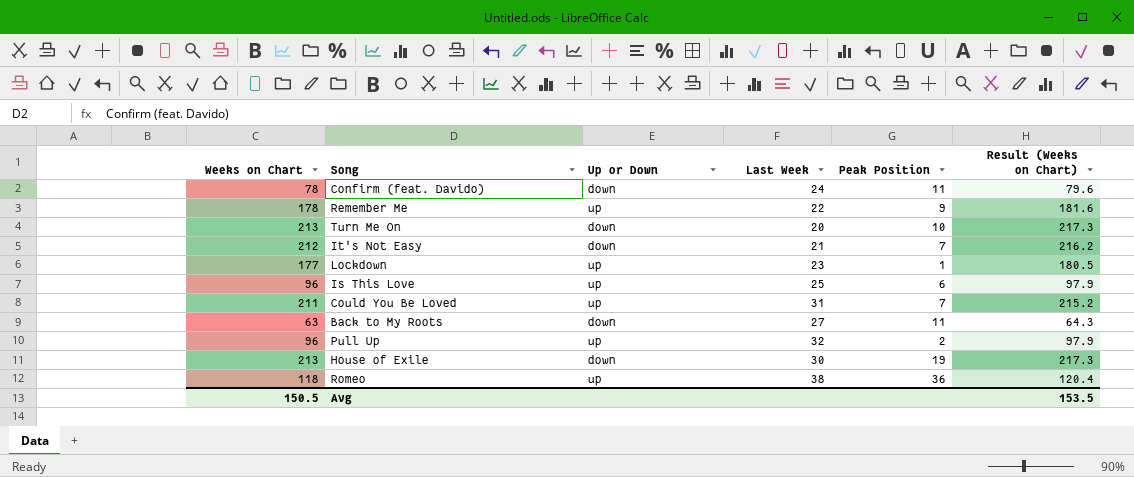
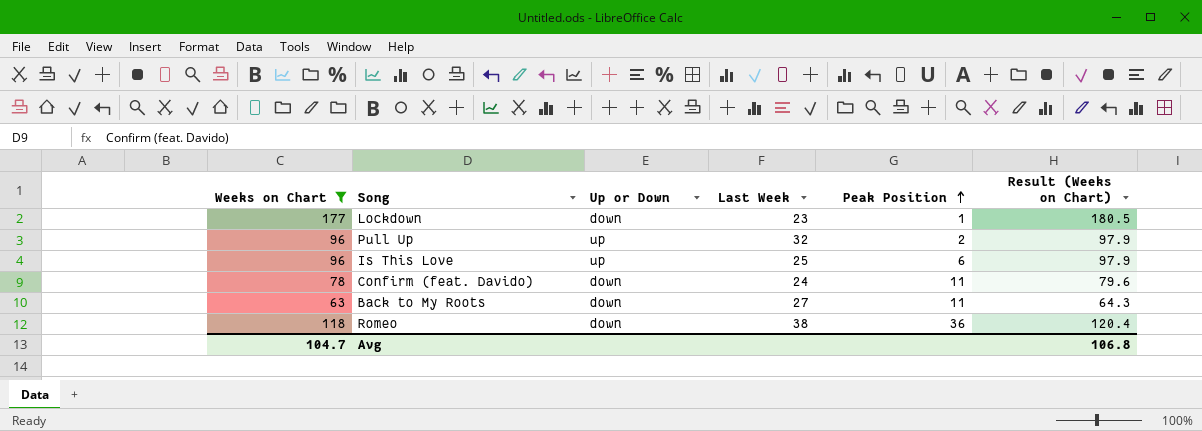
filter: none -> Weeks on Chart <= 177
row order: none -> Peak Position ascending
Lockdown | Up or Down: up -> down
Romeo | Up or Down: up -> down
Avg | Weeks on Chart: 150.5 -> 104.7
Avg | Result (Weeks on Chart): 153.5 -> 106.8

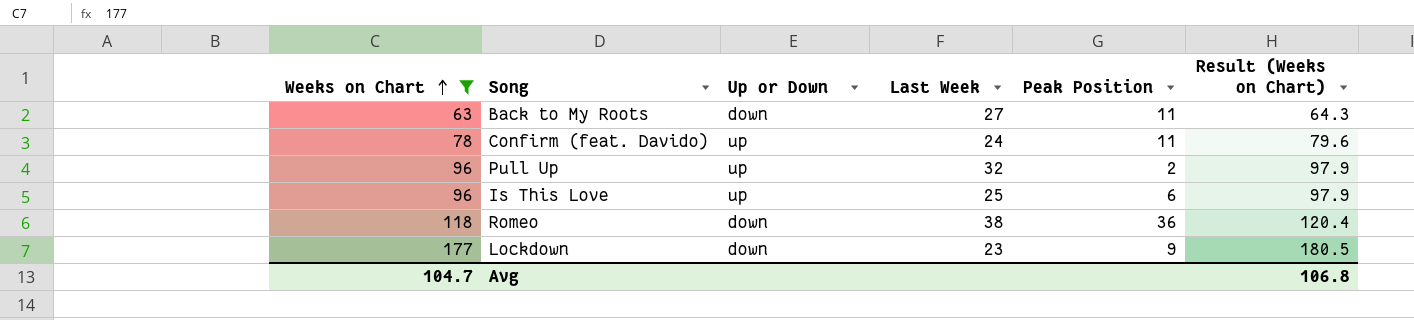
row order: Peak Position ascending -> Weeks on Chart ascending
Confirm (feat. Davido) | Up or Down: down -> up
Lockdown | Peak Position: 1 -> 9

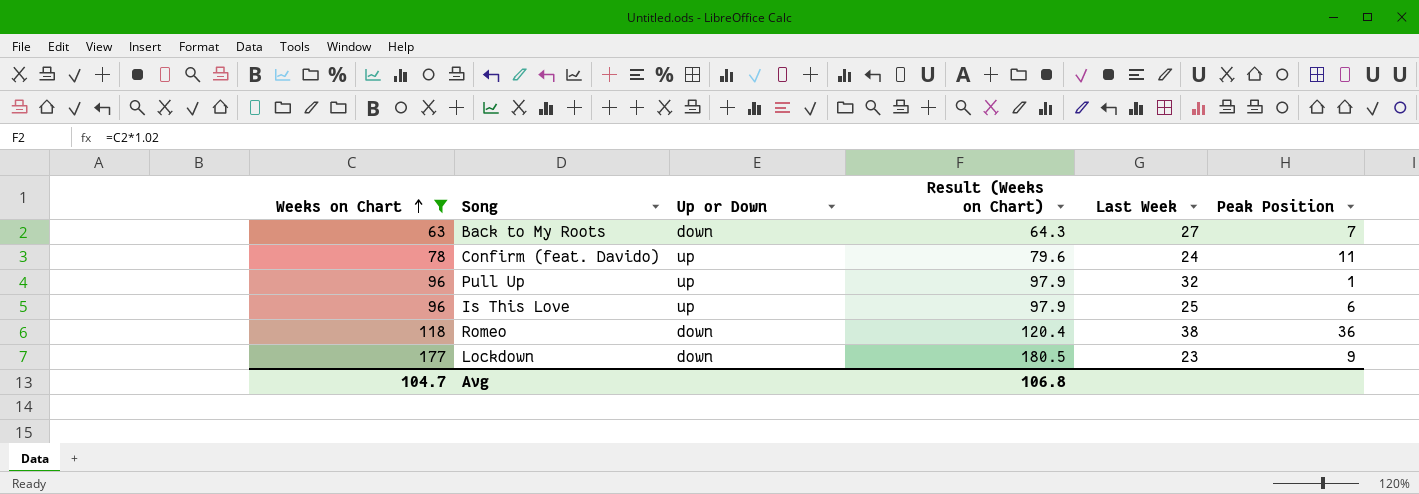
column Result (Weeks on Chart) | position: 6 -> 4
Back to My Roots | Peak Position: 11 -> 7
Pull Up | Peak Position: 2 -> 1

